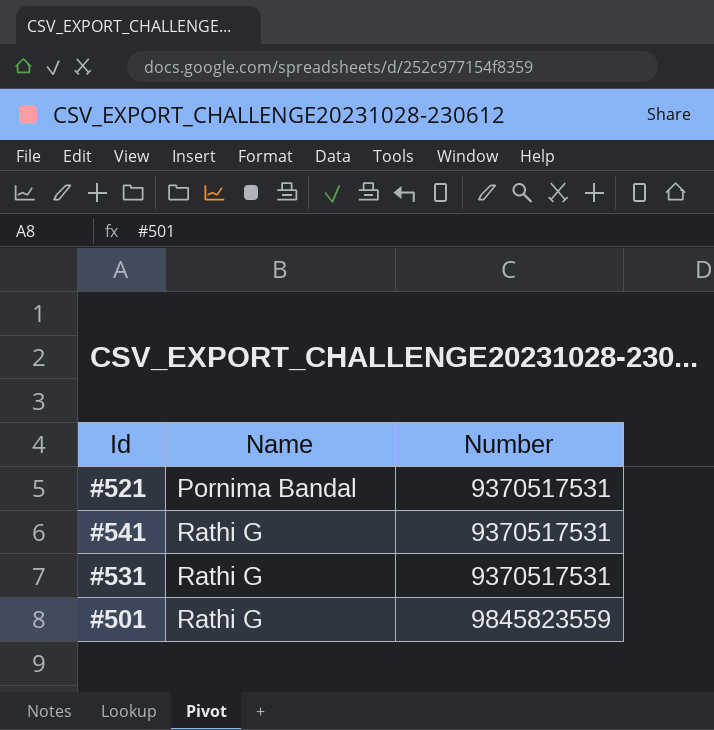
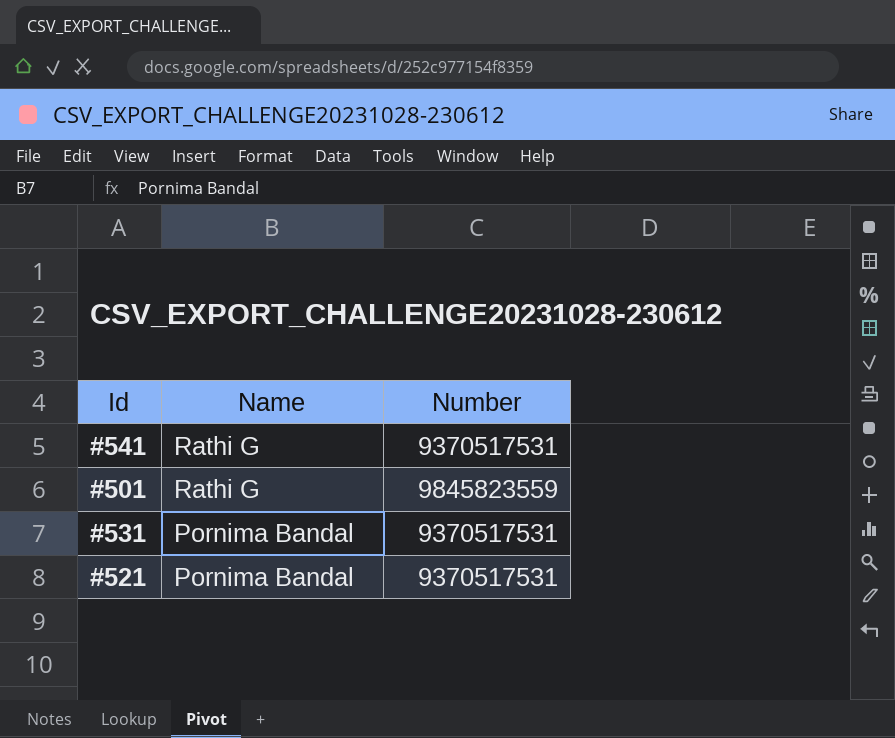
row order: Name ascending -> Name descending
#531 | Name: Rathi G -> Pornima Bandal

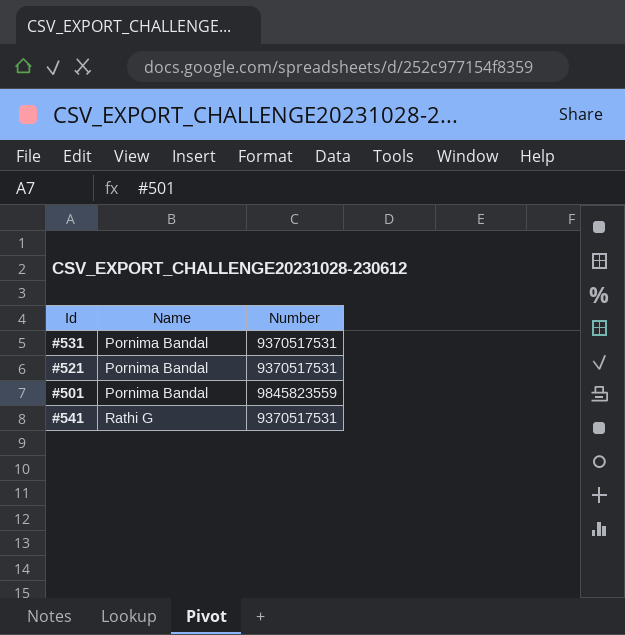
row order: Name descending -> Name ascending
#501 | Name: Rathi G -> Pornima Bandal

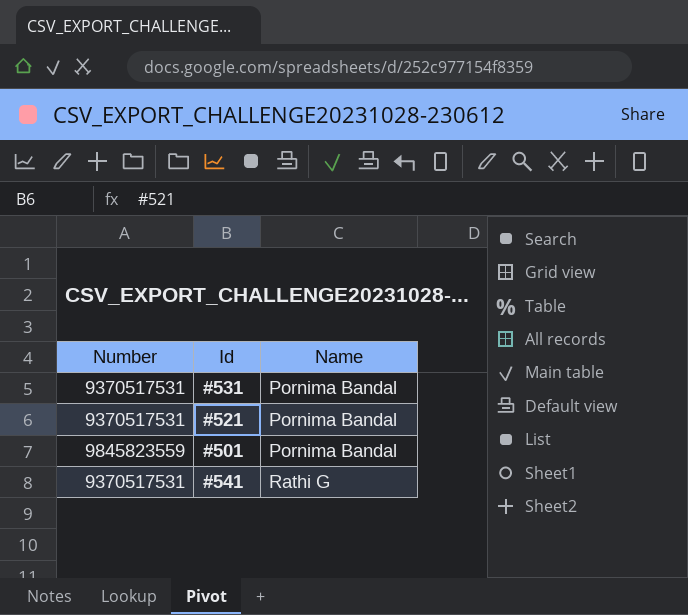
column Number | position: 3 -> 1

